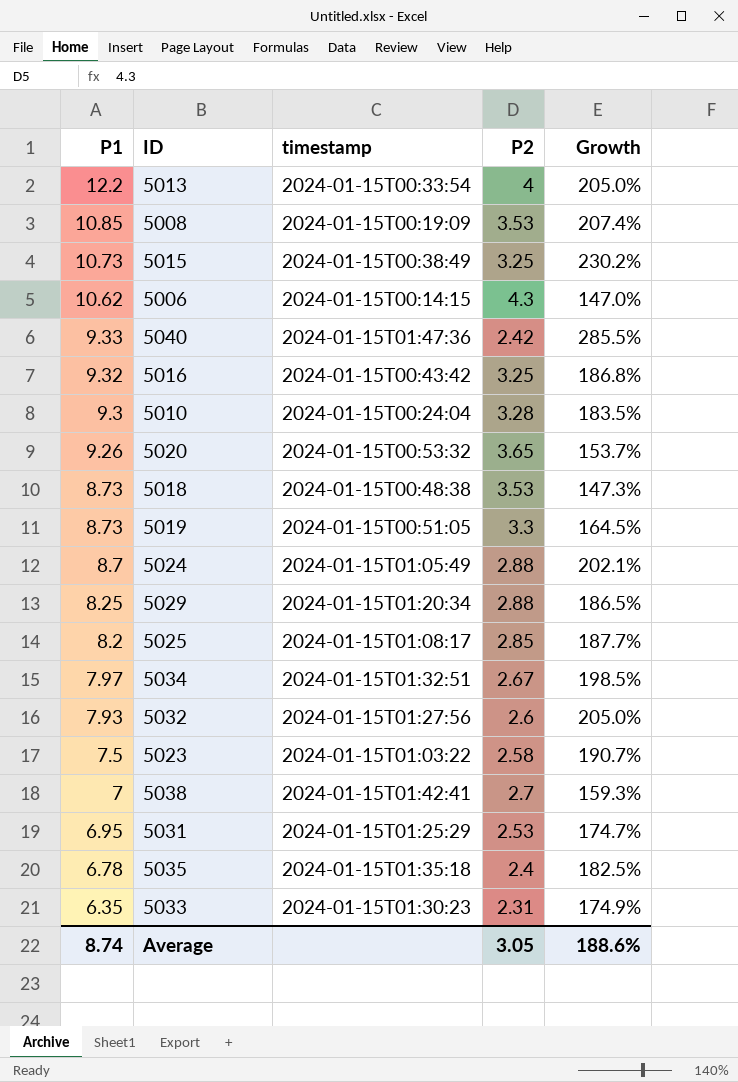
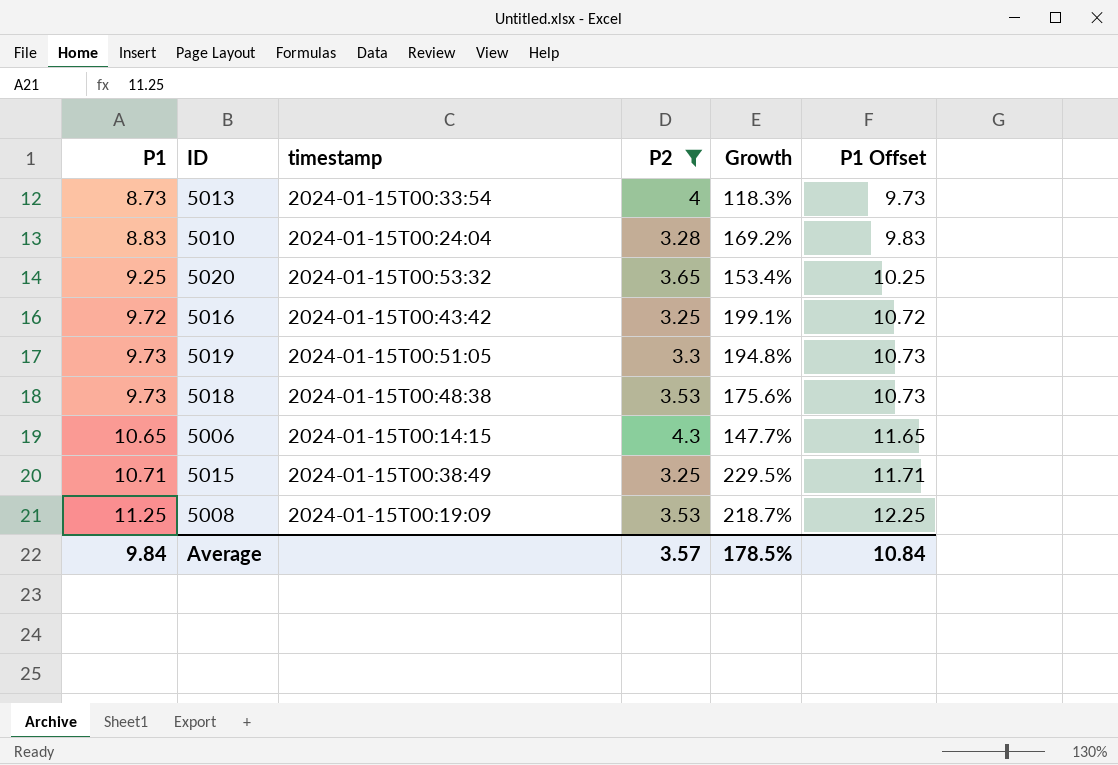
filter: none -> P2 >= 3.25
row order: P1 descending -> P1 ascending
column P1 Offset | formula: none -> [P1] + 1
5013 | P1: 12.2 -> 8.73
5013 | Growth: 205.0% -> 118.3%
5010 | P1: 9.3 -> 8.83
5010 | Growth: 183.5% -> 169.2%
5020 | P1: 9.26 -> 9.25
5020 | Growth: 153.7% -> 153.4%
5016 | P1: 9.32 -> 9.72
5016 | Growth: 186.8% -> 199.1%
5019 | P1: 8.73 -> 9.73
5019 | Growth: 164.5% -> 194.8%
5018 | P1: 8.73 -> 9.73
5018 | Growth: 147.3% -> 175.6%
5006 | P1: 10.62 -> 10.65
5006 | Growth: 147.0% -> 147.7%
5015 | P1: 10.73 -> 10.71
5015 | Growth: 230.2% -> 229.5%
5008 | P1: 10.85 -> 11.25
5008 | Growth: 207.4% -> 218.7%
Average | P1: 8.74 -> 9.84
Average | P2: 3.05 -> 3.57
Average | Growth: 188.6% -> 178.5%

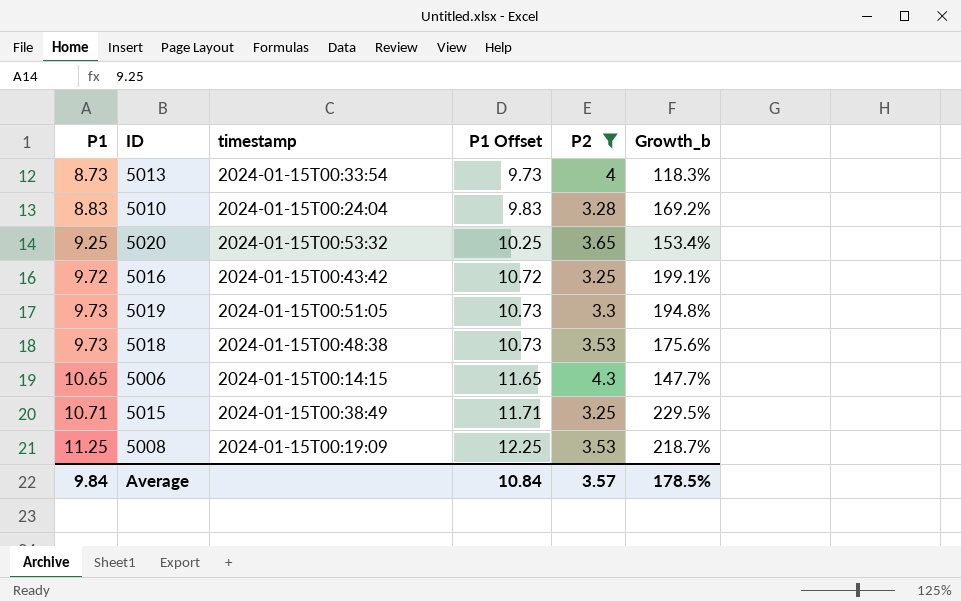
column P1 Offset | position: 6 -> 4
column name: Growth -> Growth_b

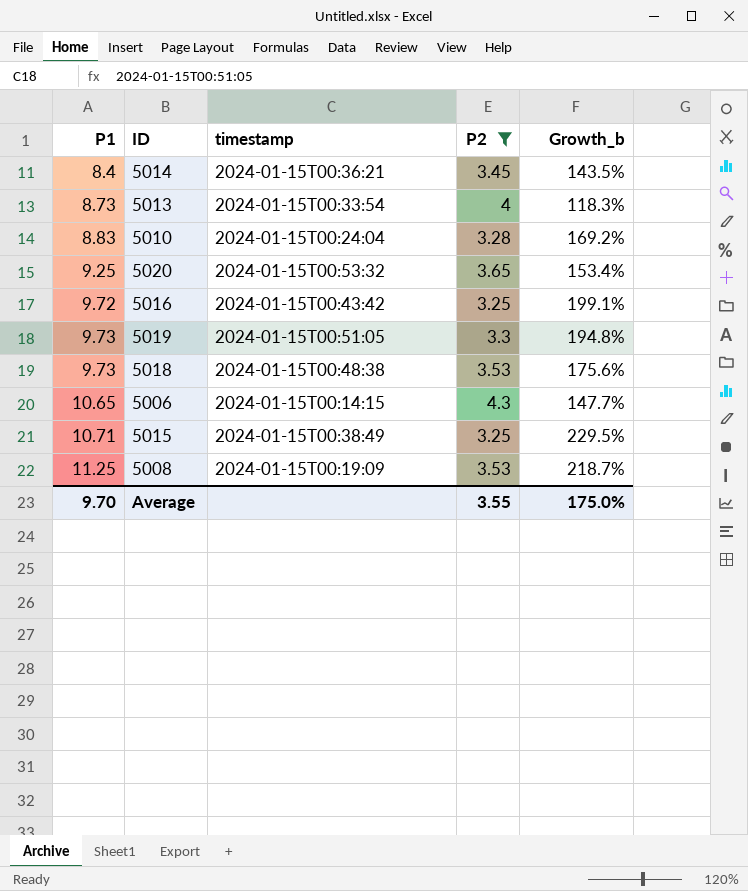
column P1 Offset | formula: [P1] + 1 -> none
row 5014: none -> 8.4 | 2024-01-15T00:36:21 | 3.45 | 143.5%
Average | P1: 9.84 -> 9.70
Average | P2: 3.57 -> 3.55
Average | Growth_b: 178.5% -> 175.0%

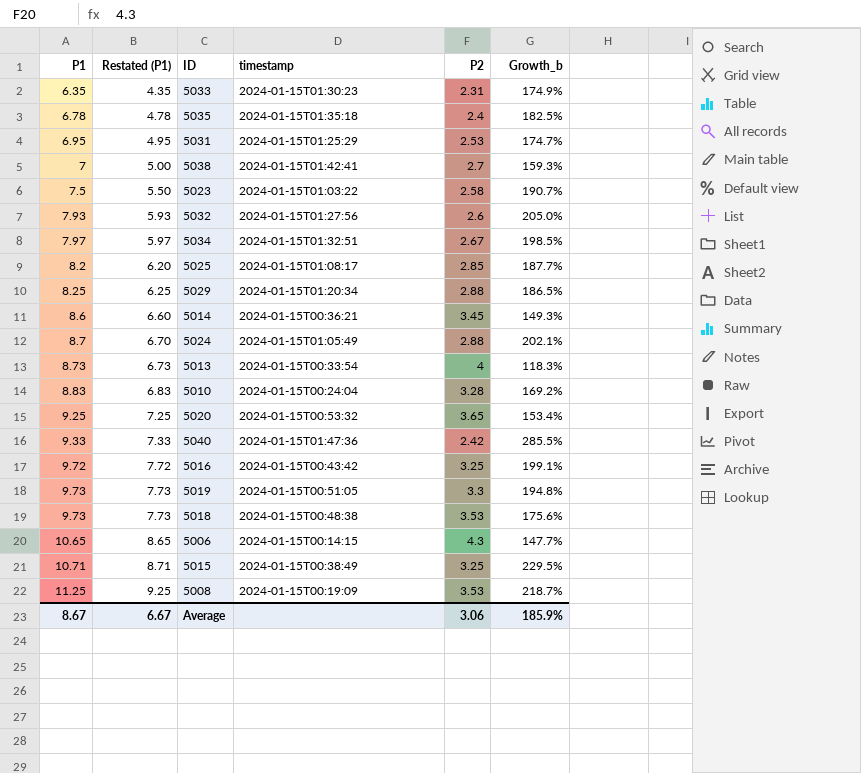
filter: P2 >= 3.25 -> none
column Restated (P1) | formula: none -> [P1] - 2
5014 | P1: 8.4 -> 8.6
5014 | Growth_b: 143.5% -> 149.3%
Average | P1: 9.70 -> 8.67
Average | P2: 3.55 -> 3.06
Average | Growth_b: 175.0% -> 185.9%

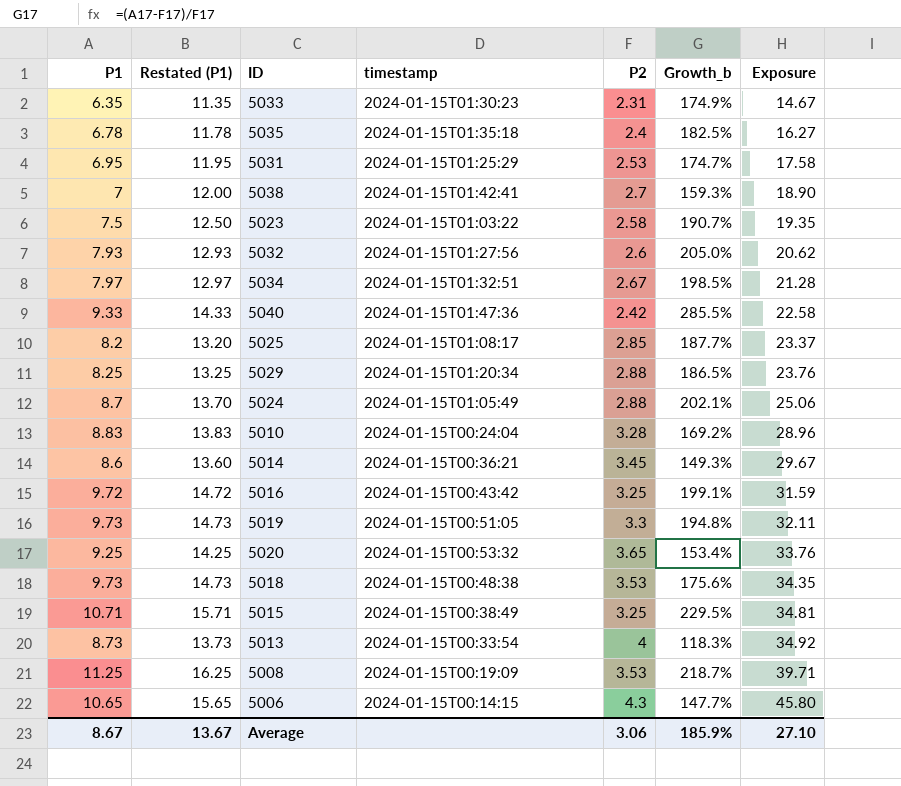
row order: P1 ascending -> Exposure ascending
column Restated (P1) | formula: [P1] - 2 -> [P1] + 5
column Exposure | formula: none -> [P1] * [P2]
Average | Restated (P1): 6.67 -> 13.67

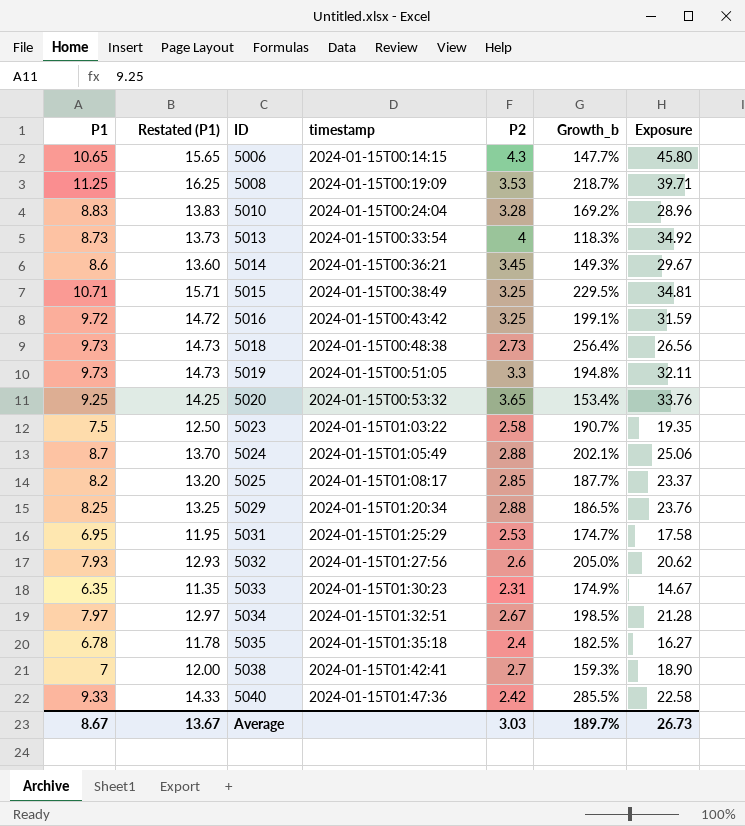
row order: Exposure ascending -> ID ascending
5018 | P2: 3.53 -> 2.73
5018 | Growth_b: 175.6% -> 256.4%
5018 | Exposure: 34.35 -> 26.56
Average | P2: 3.06 -> 3.03
Average | Growth_b: 185.9% -> 189.7%
Average | Exposure: 27.10 -> 26.73

